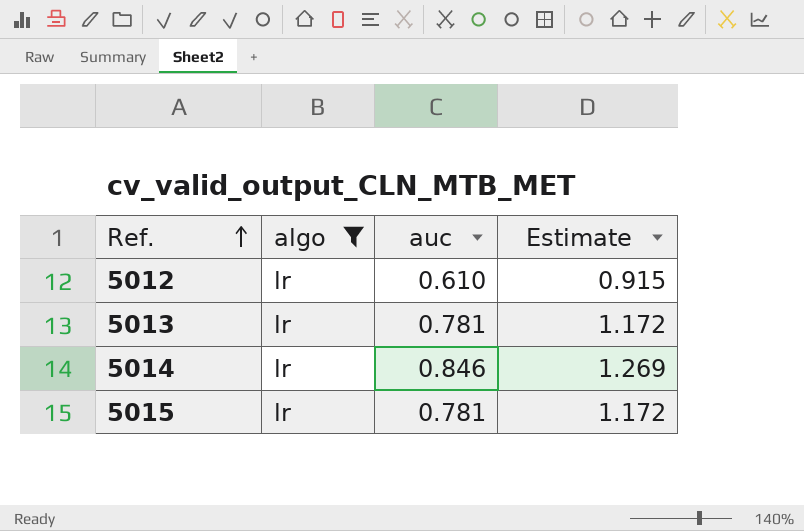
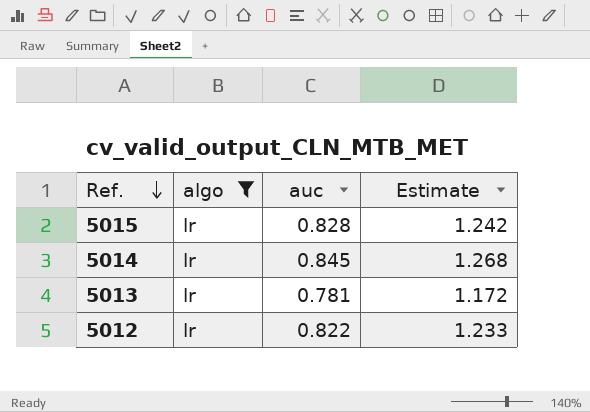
row order: Ref. ascending -> Ref. descending
5015 | auc: 0.781 -> 0.828
5015 | Estimate: 1.172 -> 1.242
5014 | auc: 0.846 -> 0.845
5014 | Estimate: 1.269 -> 1.268
5012 | auc: 0.610 -> 0.822
5012 | Estimate: 0.915 -> 1.233

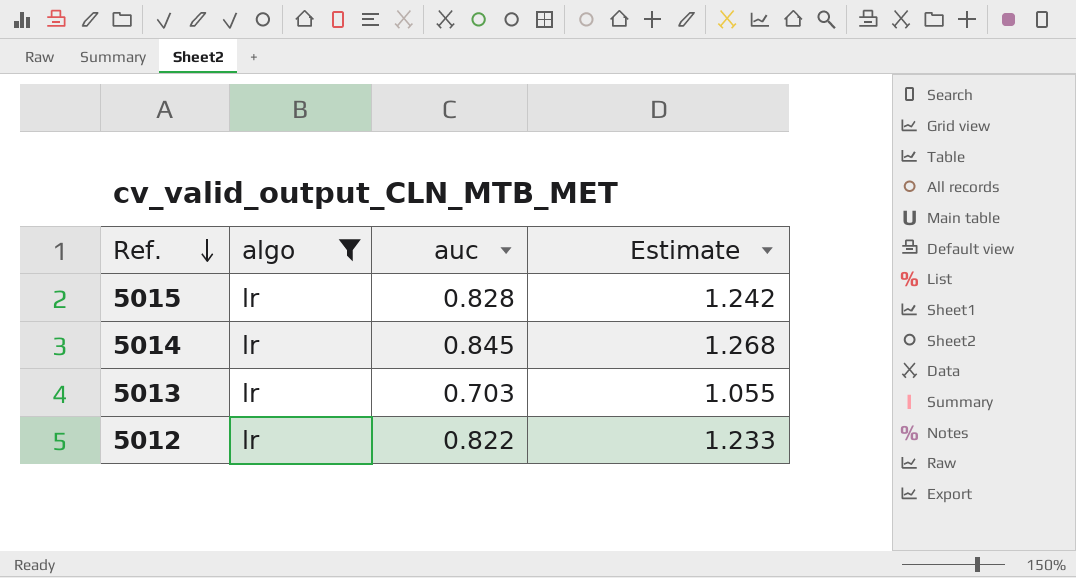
5013 | auc: 0.781 -> 0.703
5013 | Estimate: 1.172 -> 1.055

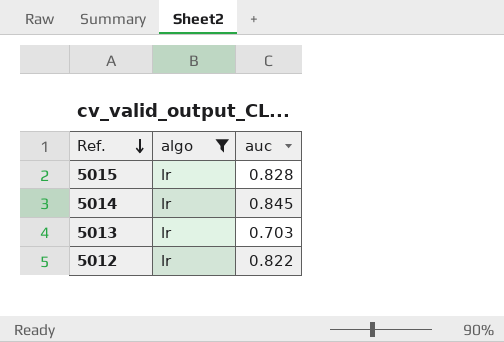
column Estimate | formula: [auc] * 1.5 -> none

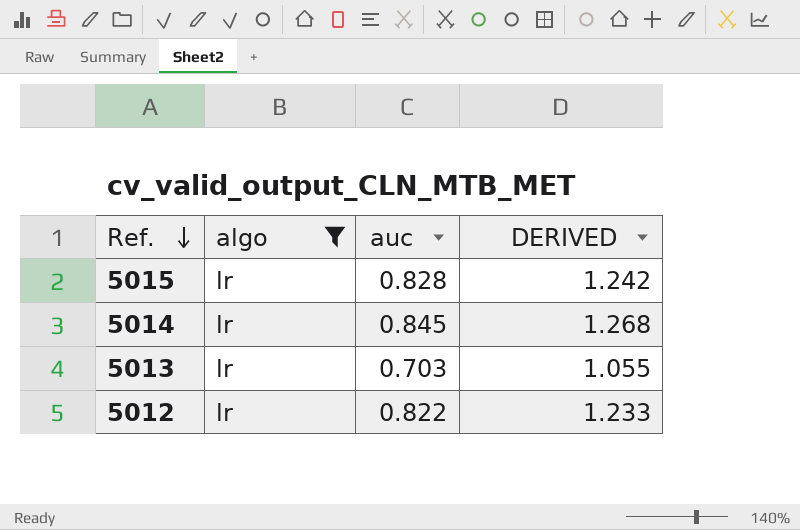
column DERIVED | formula: none -> [auc] * 1.5

